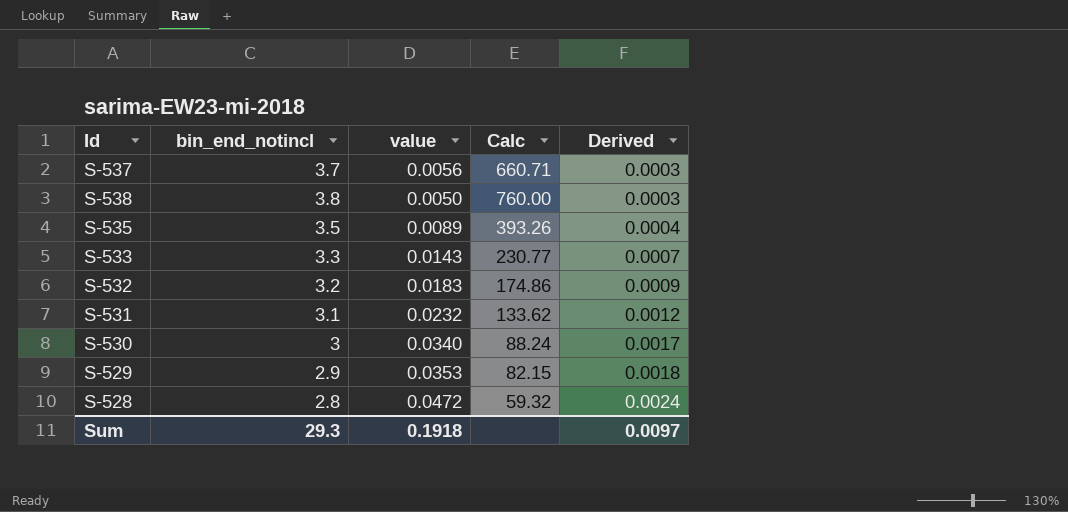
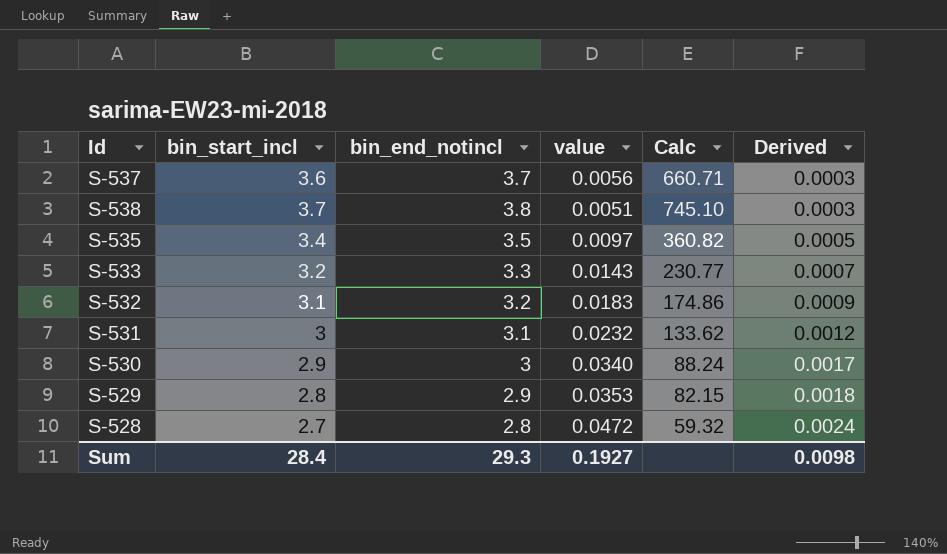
column bin_start_incl | position: none -> 2
S-538 | value: 0.0050 -> 0.0051
S-538 | Calc: 760.00 -> 745.10
S-535 | value: 0.0089 -> 0.0097
S-535 | Calc: 393.26 -> 360.82
S-535 | Derived: 0.0004 -> 0.0005
Sum | value: 0.1918 -> 0.1927
Sum | Derived: 0.0097 -> 0.0098

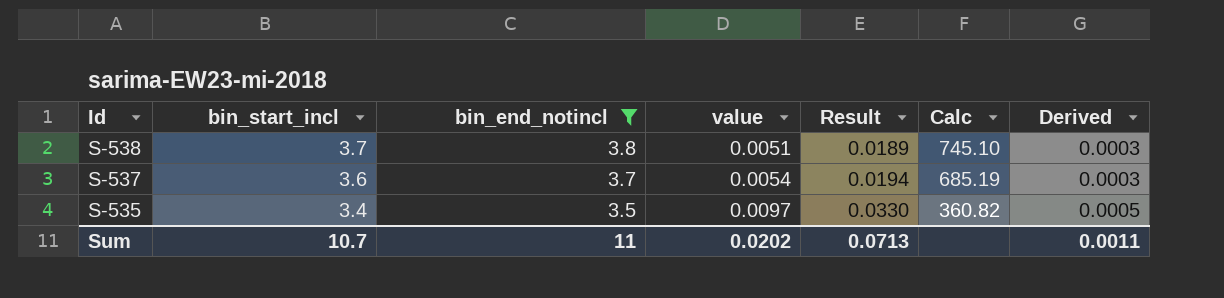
filter: none -> bin_end_notincl >= 3.5
row order: Derived ascending -> Id descending
column Result | formula: none -> [bin_start_incl] * [value]
S-537 | value: 0.0056 -> 0.0054
S-537 | Calc: 660.71 -> 685.19
Sum | bin_start_incl: 28.4 -> 10.7
Sum | bin_end_notincl: 29.3 -> 11
Sum | value: 0.1927 -> 0.0202
Sum | Derived: 0.0098 -> 0.0011

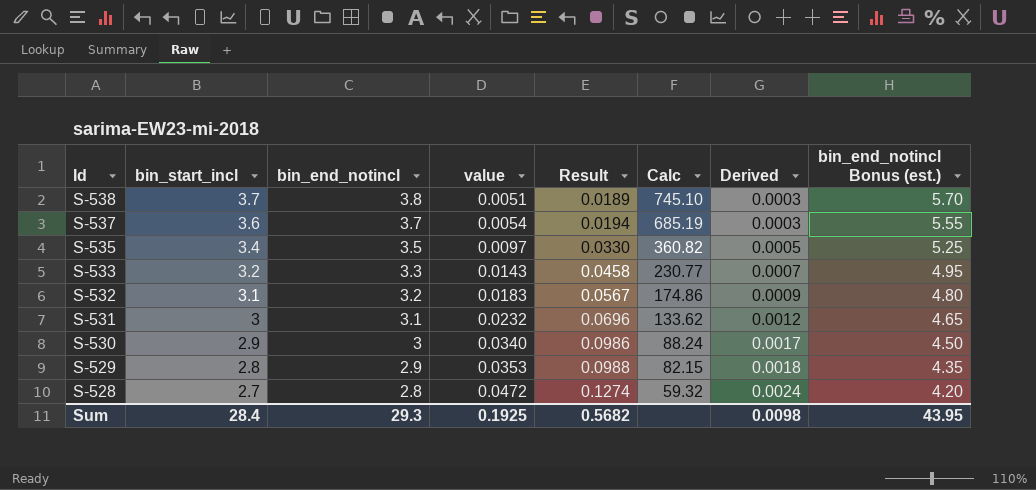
filter: bin_end_notincl >= 3.5 -> none
column bin_end_notincl Bonus (est.) | formula: none -> [bin_end_notincl] * 1.5
Sum | bin_start_incl: 10.7 -> 28.4
Sum | bin_end_notincl: 11 -> 29.3
Sum | value: 0.0202 -> 0.1925
Sum | Result: 0.0713 -> 0.5682
Sum | Derived: 0.0011 -> 0.0098

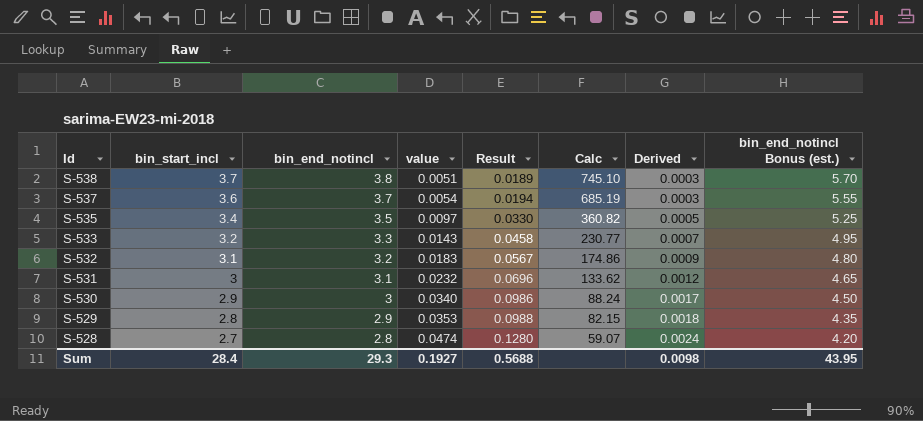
S-528 | value: 0.0472 -> 0.0474
S-528 | Result: 0.1274 -> 0.1280
S-528 | Calc: 59.32 -> 59.07
Sum | value: 0.1925 -> 0.1927
Sum | Result: 0.5682 -> 0.5688

